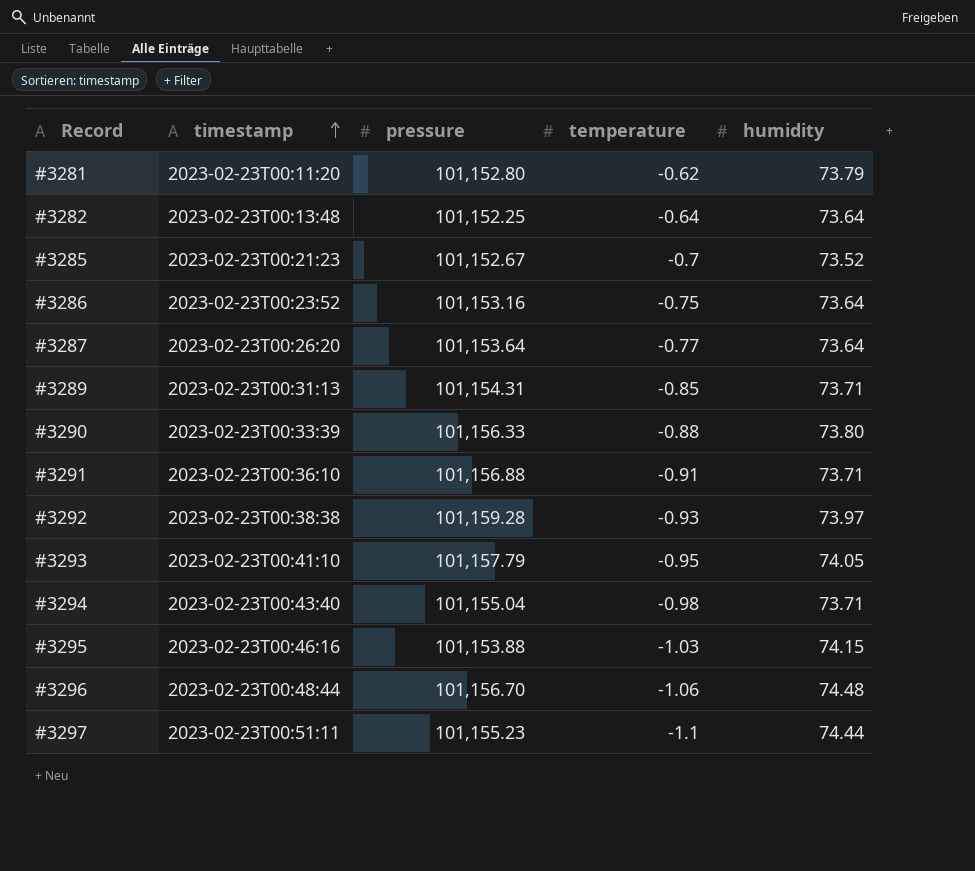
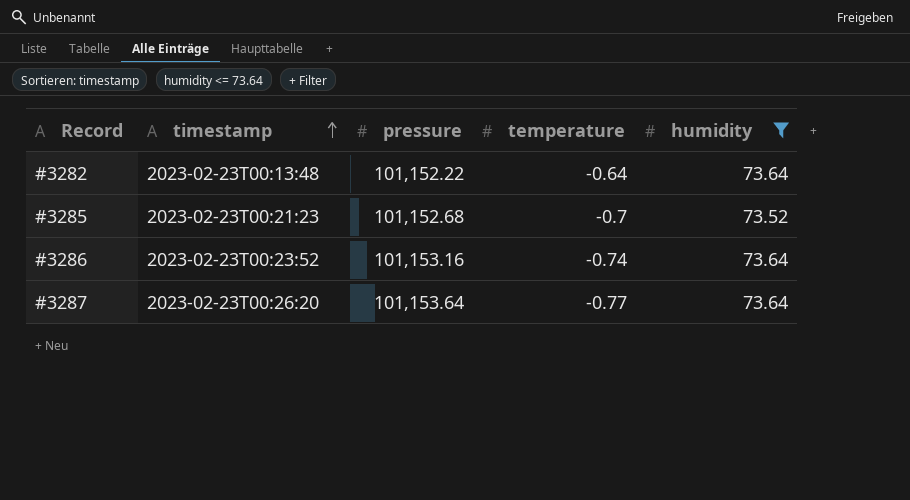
filter: none -> humidity <= 73.64
#3282 | pressure: 101,152.25 -> 101,152.22
#3285 | pressure: 101,152.67 -> 101,152.68
#3286 | temperature: -0.75 -> -0.74

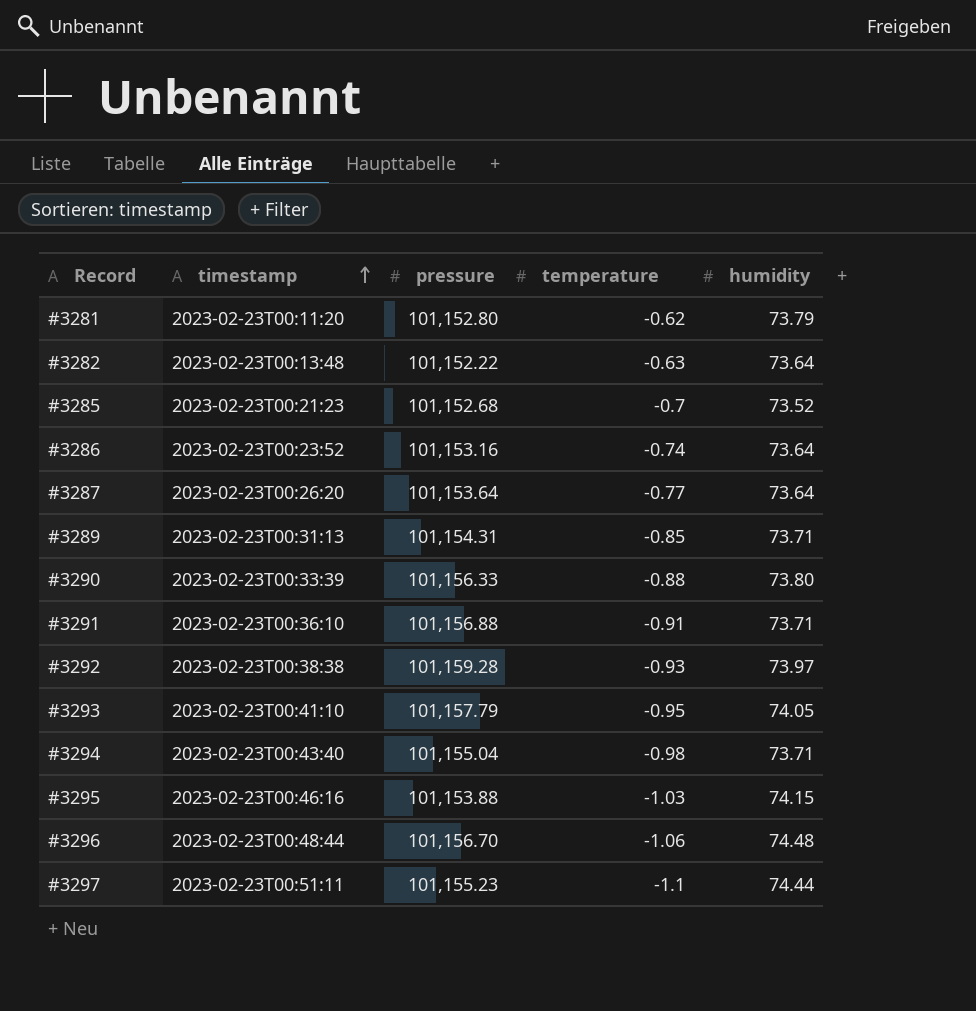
filter: humidity <= 73.64 -> none
#3282 | temperature: -0.64 -> -0.63

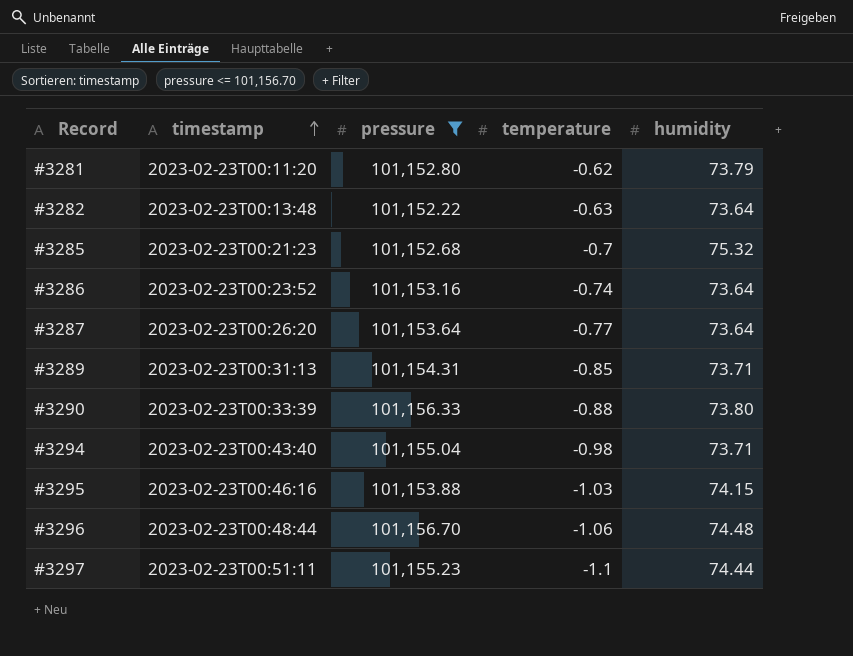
filter: none -> pressure <= 101,156.70
#3285 | humidity: 73.52 -> 75.32

